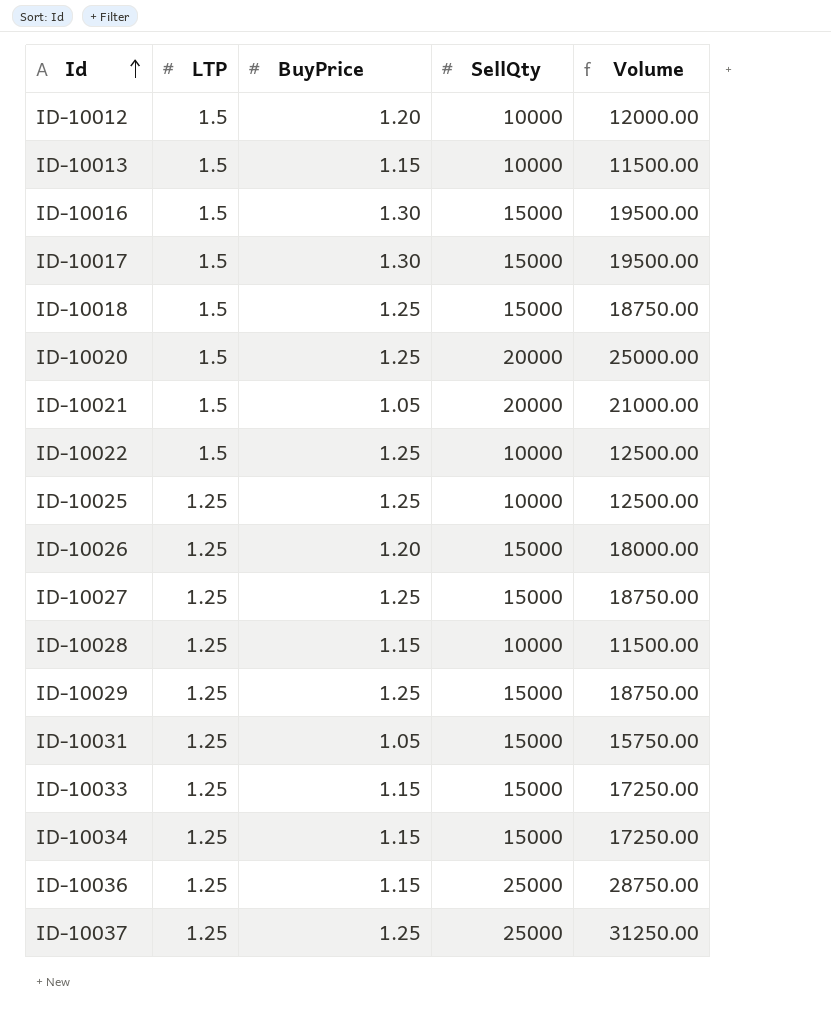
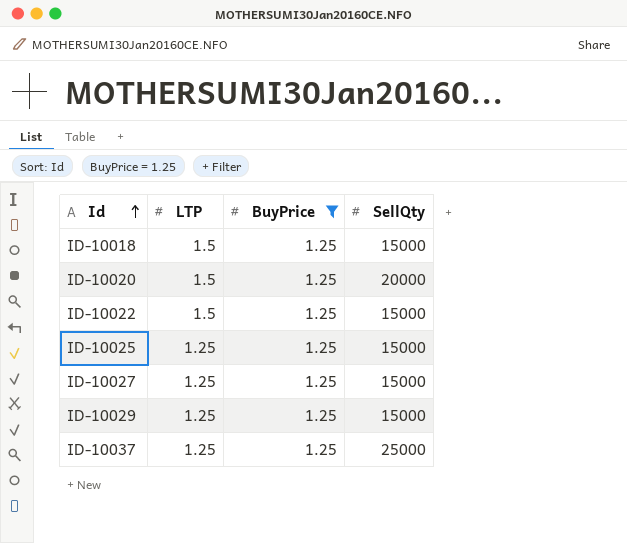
filter: none -> BuyPrice = 1.25
column Volume | formula: [BuyPrice] * [SellQty] -> none
ID-10022 | SellQty: 10000 -> 15000
ID-10025 | SellQty: 10000 -> 15000

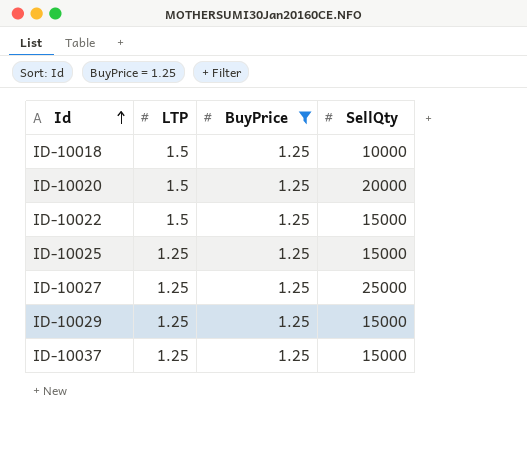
ID-10018 | SellQty: 15000 -> 10000
ID-10027 | SellQty: 15000 -> 25000
ID-10037 | SellQty: 25000 -> 15000

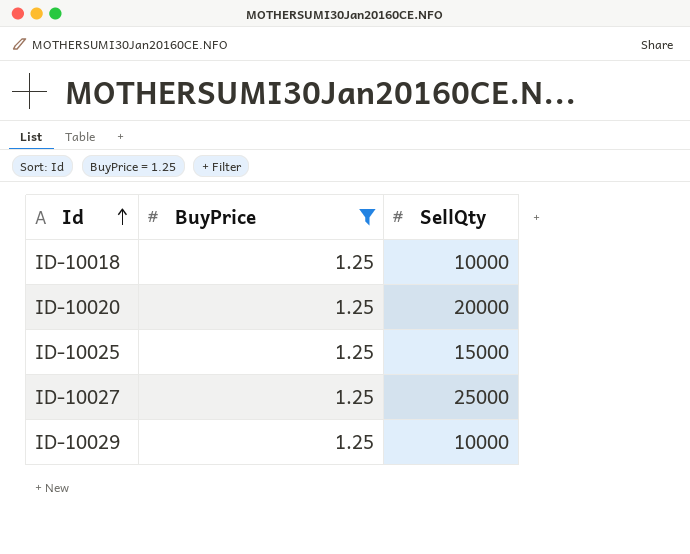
column LTP | position: 2 -> none
row ID-10022: 1.5 | 1.25 | 15000 -> none
row ID-10037: 1.25 | 1.25 | 15000 -> none
ID-10029 | SellQty: 15000 -> 10000

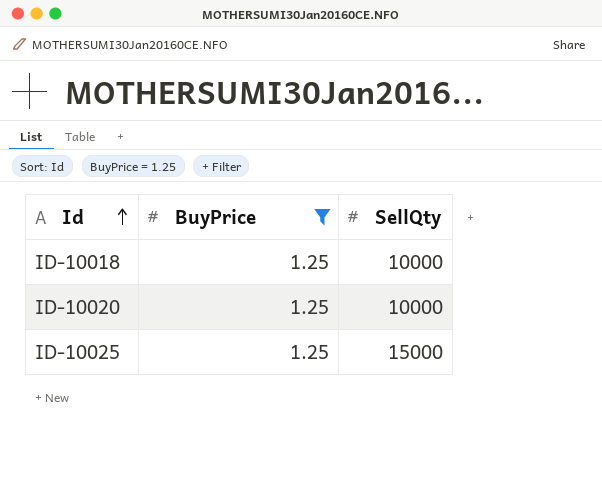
row ID-10027: 1.25 | 25000 -> none
row ID-10029: 1.25 | 10000 -> none
ID-10020 | SellQty: 20000 -> 10000

